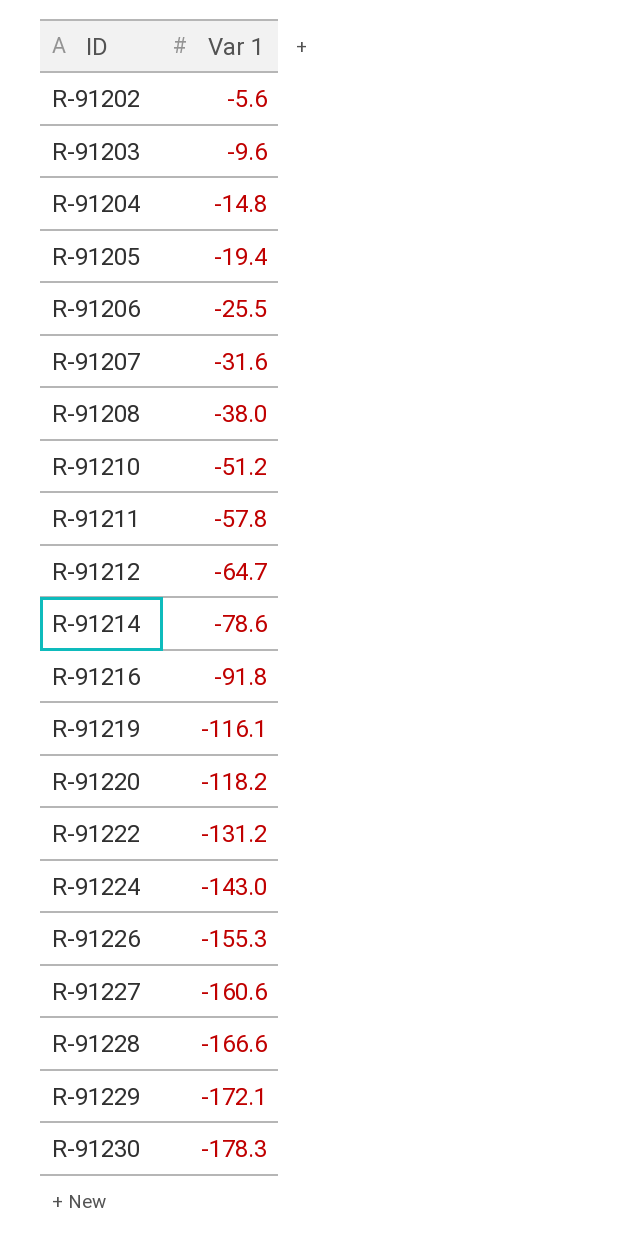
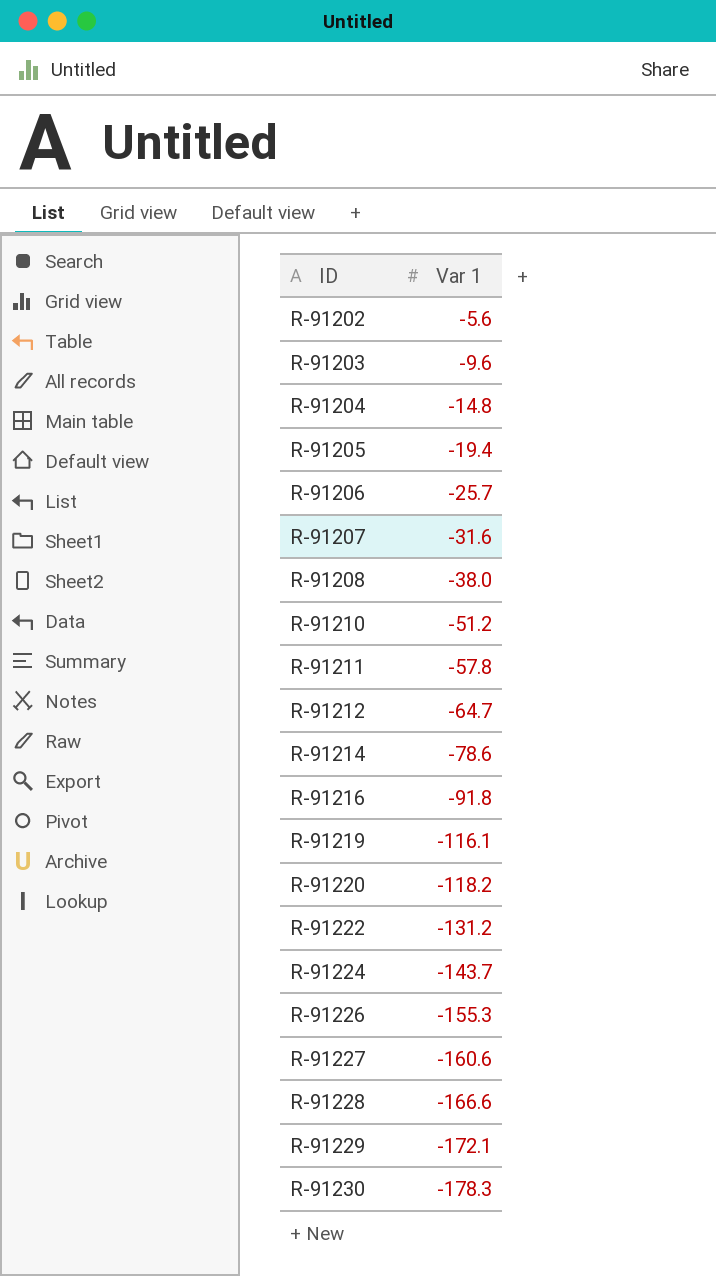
R-91206 | Var 1: -25.5 -> -25.7
R-91224 | Var 1: -143.0 -> -143.7

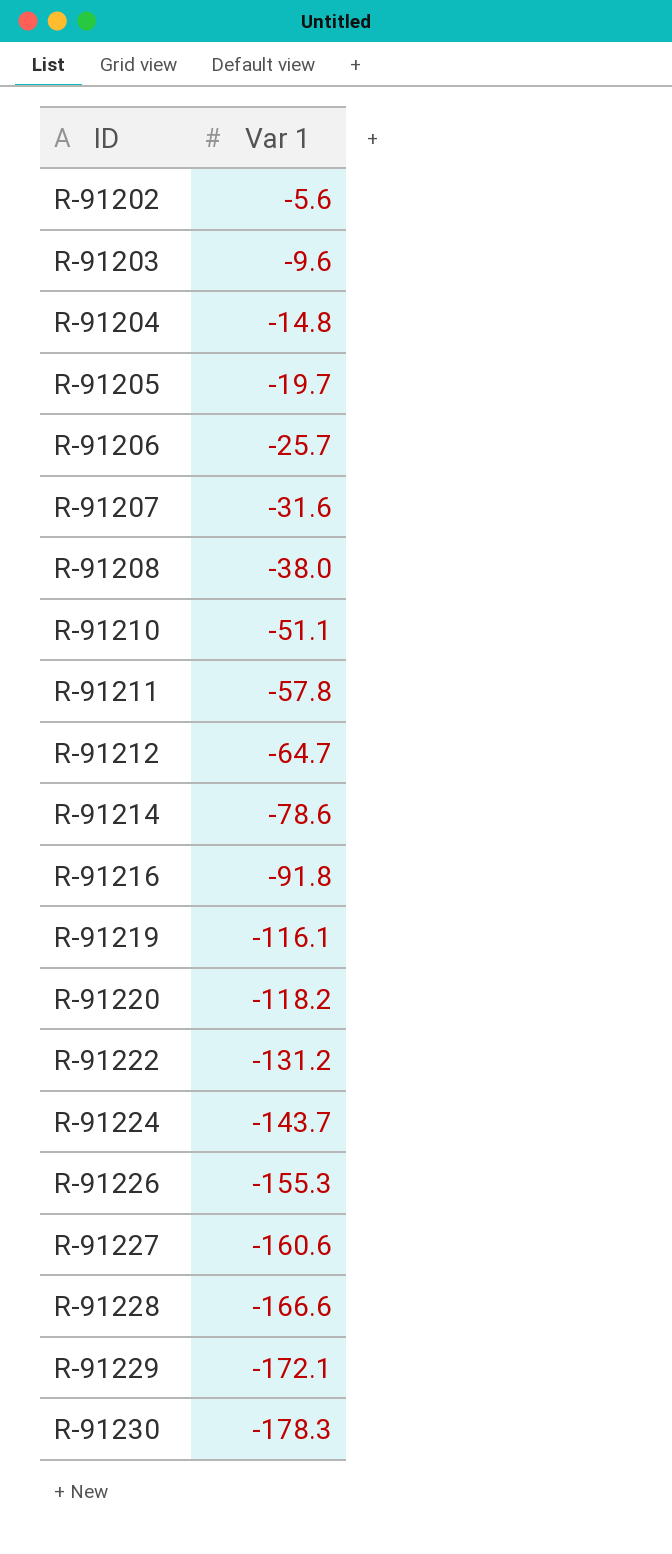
R-91205 | Var 1: -19.4 -> -19.7
R-91210 | Var 1: -51.2 -> -51.1

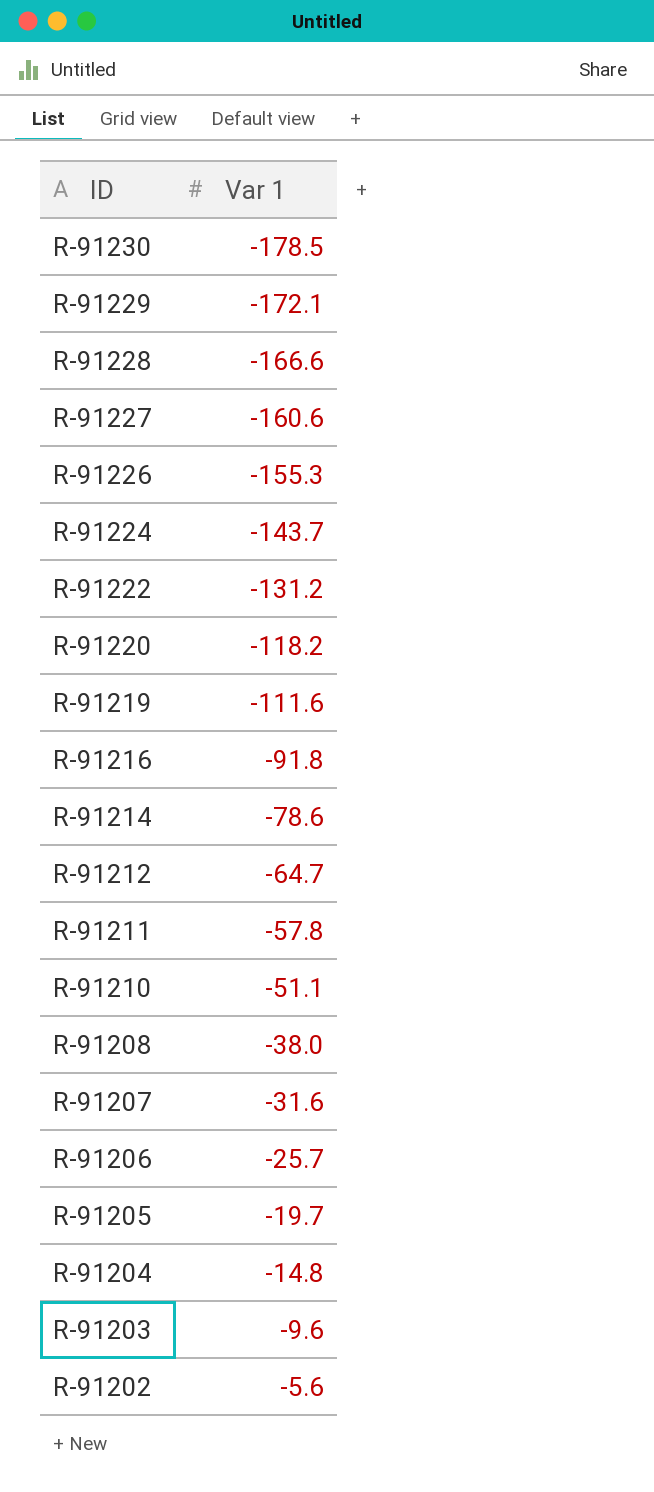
row order: ID ascending -> ID descending
R-91230 | Var 1: -178.3 -> -178.5
R-91219 | Var 1: -116.1 -> -111.6

